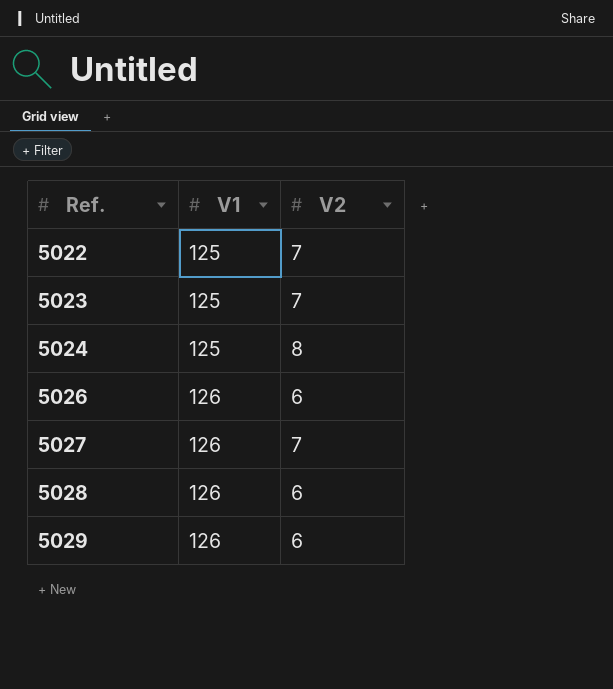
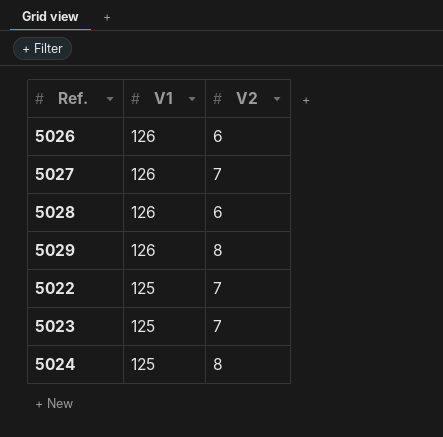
row order: Ref. ascending -> V1 descending
5029 | V2: 6 -> 8

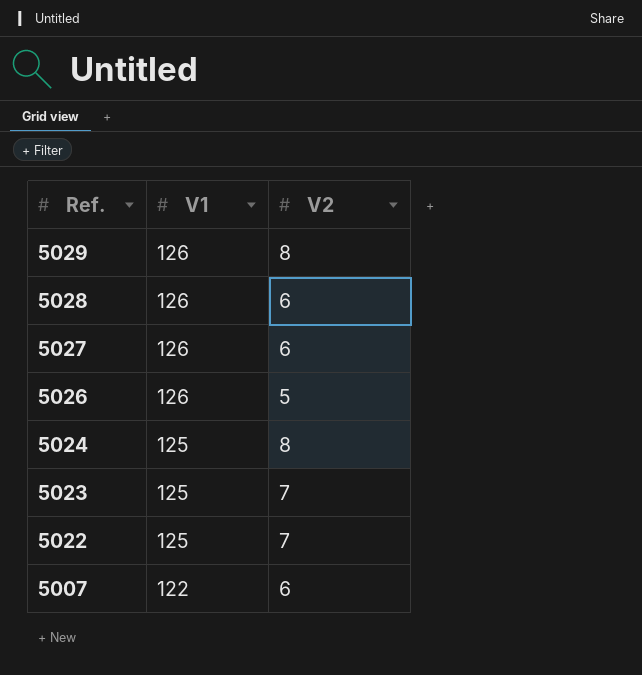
row order: V1 descending -> Ref. descending
5027 | V2: 7 -> 6
5026 | V2: 6 -> 5
row 5007: none -> 122 | 6

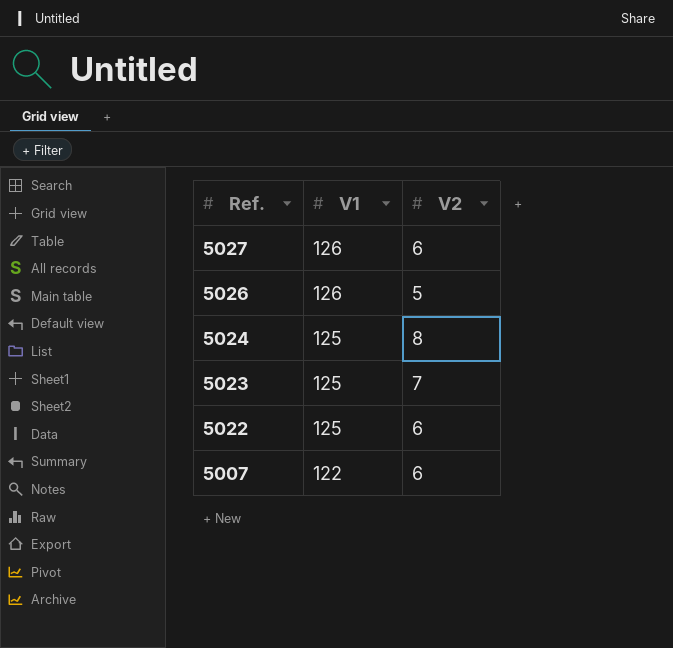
row 5029: 126 | 8 -> none
row 5028: 126 | 6 -> none
5022 | V2: 7 -> 6

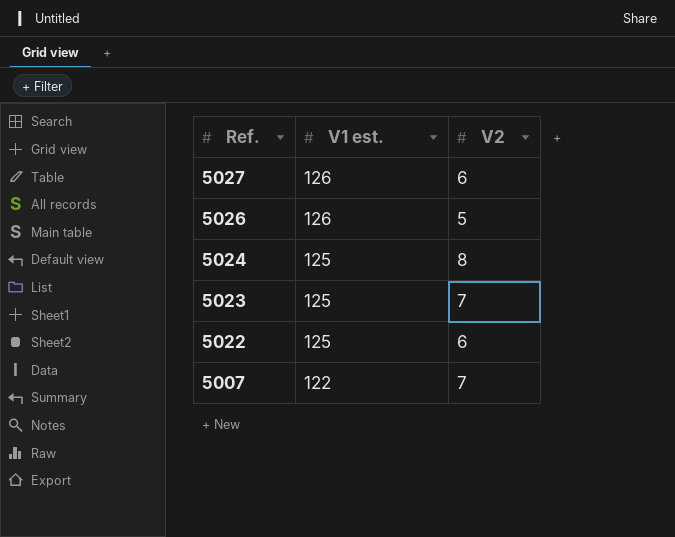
column name: V1 -> V1 est.
5007 | V2: 6 -> 7

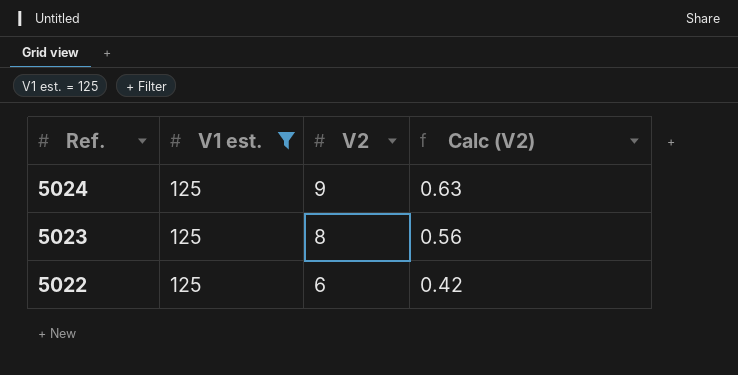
filter: none -> V1 est. = 125
column Calc (V2) | formula: none -> [V2] * 0.07
5024 | V2: 8 -> 9
5023 | V2: 7 -> 8

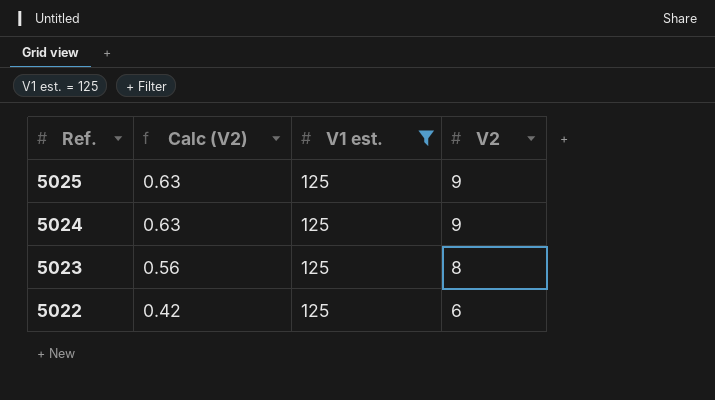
column Calc (V2) | position: 4 -> 2
row 5025: none -> 0.63 | 125 | 9

